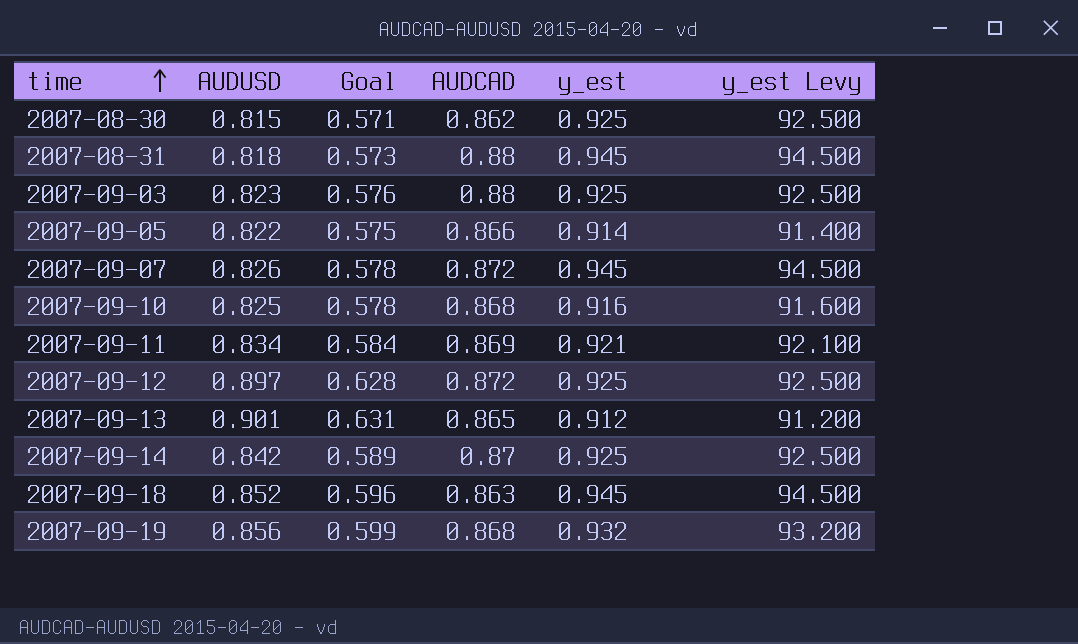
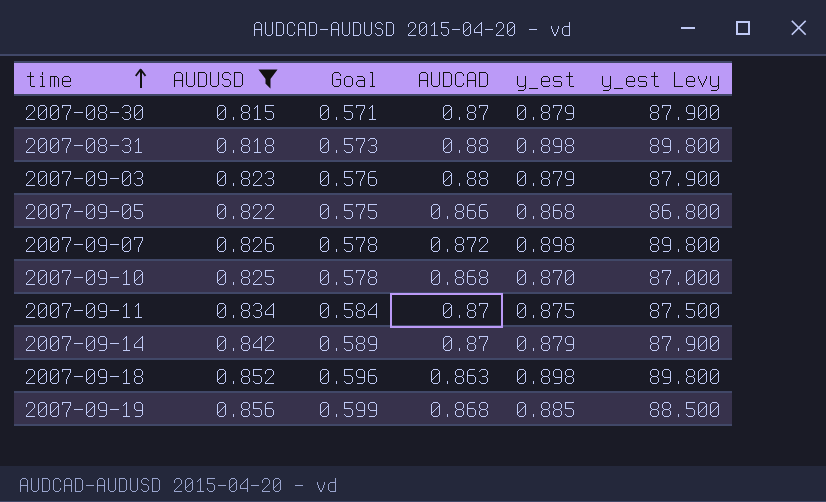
filter: none -> AUDUSD <= 0.856
2007-08-30 | AUDCAD: 0.862 -> 0.87
2007-08-30 | y_est: 0.925 -> 0.879
2007-08-30 | y_est Levy: 92.500 -> 87.900
2007-08-31 | y_est: 0.945 -> 0.898
2007-08-31 | y_est Levy: 94.500 -> 89.800
2007-09-03 | y_est: 0.925 -> 0.879
2007-09-03 | y_est Levy: 92.500 -> 87.900
2007-09-05 | y_est: 0.914 -> 0.868
2007-09-05 | y_est Levy: 91.400 -> 86.800
2007-09-07 | y_est: 0.945 -> 0.898
2007-09-07 | y_est Levy: 94.500 -> 89.800
2007-09-10 | y_est: 0.916 -> 0.870
2007-09-10 | y_est Levy: 91.600 -> 87.000
2007-09-11 | AUDCAD: 0.869 -> 0.87
2007-09-11 | y_est: 0.921 -> 0.875
2007-09-11 | y_est Levy: 92.100 -> 87.500
2007-09-14 | y_est: 0.925 -> 0.879
2007-09-14 | y_est Levy: 92.500 -> 87.900
2007-09-18 | y_est: 0.945 -> 0.898
2007-09-18 | y_est Levy: 94.500 -> 89.800
2007-09-19 | y_est: 0.932 -> 0.885
2007-09-19 | y_est Levy: 93.200 -> 88.500

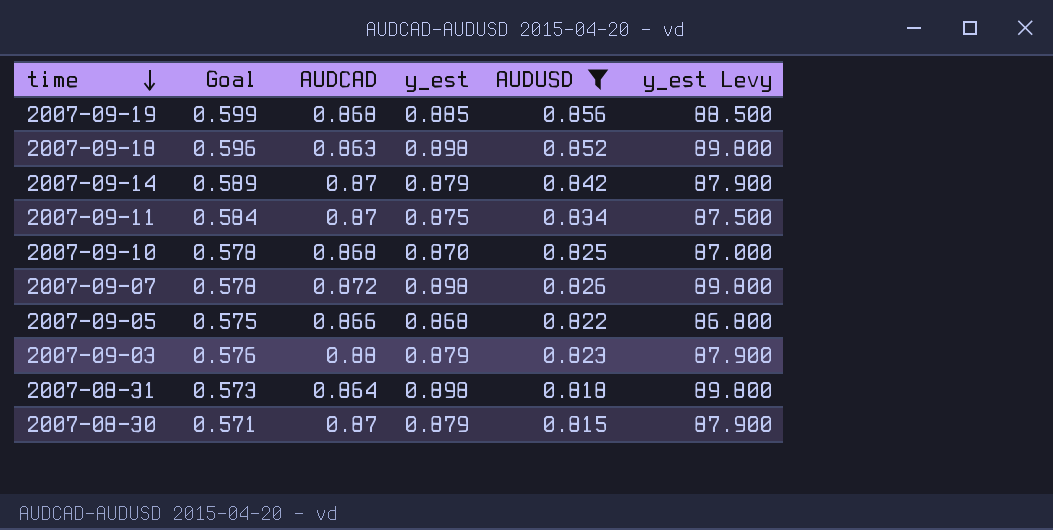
row order: time ascending -> time descending
column AUDUSD | position: 2 -> 5
2007-08-31 | AUDCAD: 0.88 -> 0.864

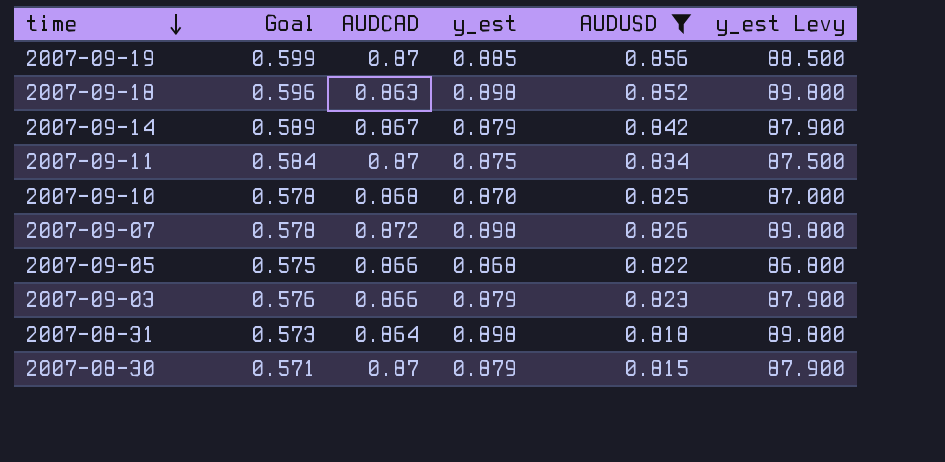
2007-09-19 | AUDCAD: 0.868 -> 0.87
2007-09-14 | AUDCAD: 0.87 -> 0.867
2007-09-03 | AUDCAD: 0.88 -> 0.866

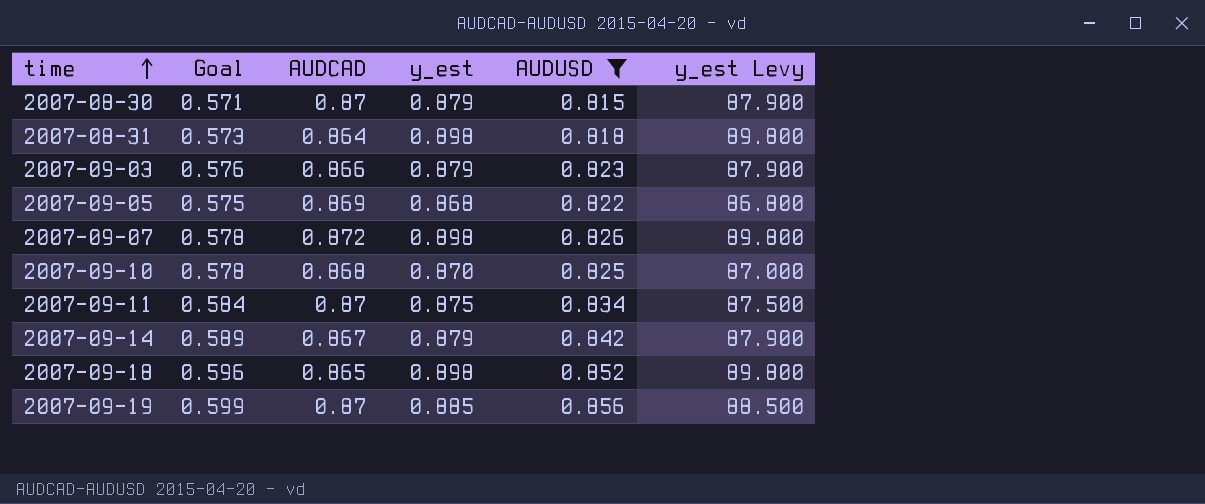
row order: time descending -> time ascending
2007-09-05 | AUDCAD: 0.866 -> 0.869
2007-09-18 | AUDCAD: 0.863 -> 0.865

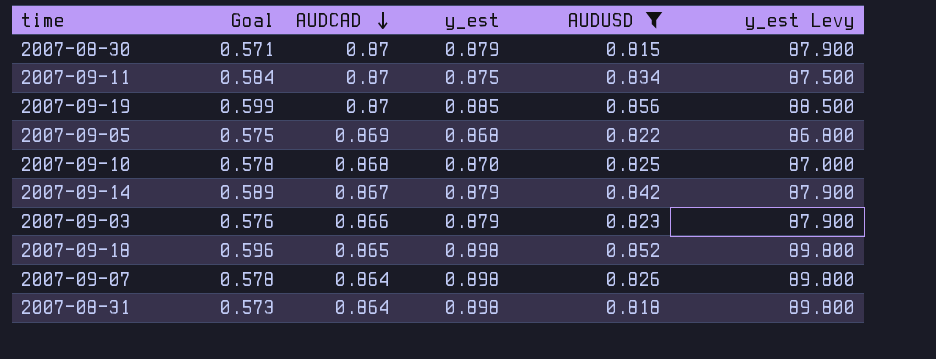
row order: time ascending -> AUDCAD descending
2007-09-07 | AUDCAD: 0.872 -> 0.864

